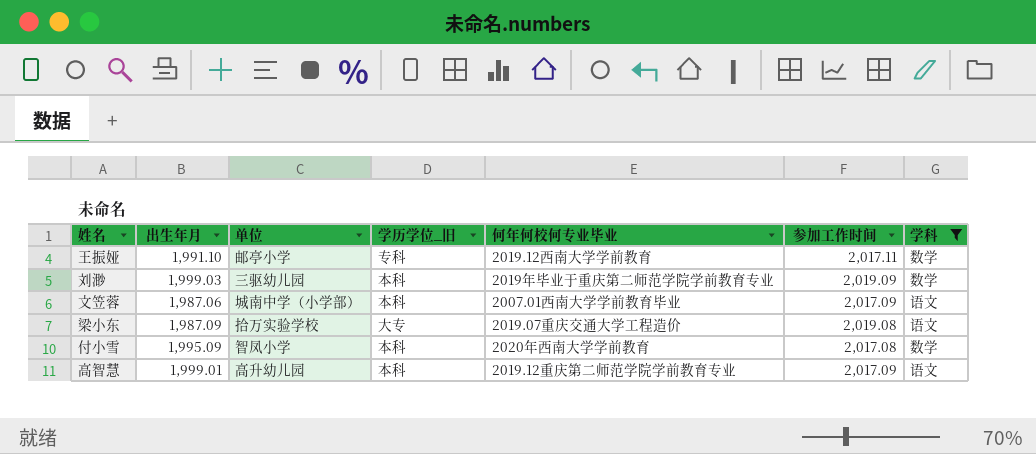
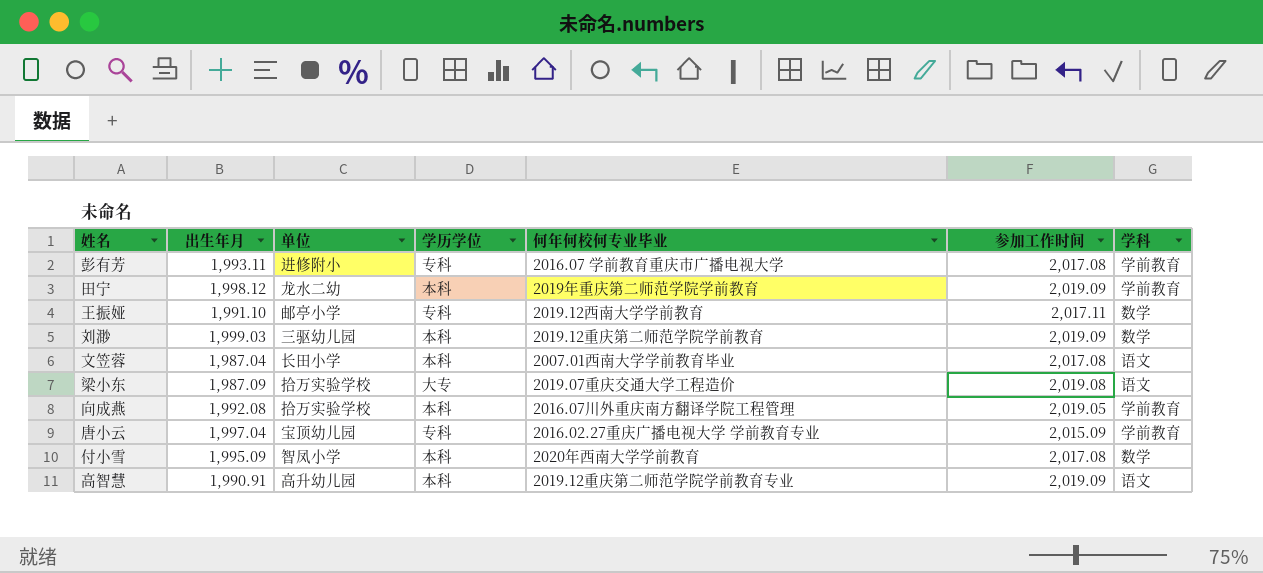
filter: 学科 != 学前教育 -> none
column name: 学历学位_旧 -> 学历学位
刘渺 | 何年何校何专业毕业: 2019年毕业于重庆第二师范学院学前教育专业 -> 2019.12重庆第二师范学院学前教育
文笠蓉 | 出生年月: 1,987.06 -> 1,987.04
文笠蓉 | 单位: 城南中学（小学部） -> 长田小学
文笠蓉 | 参加工作时间: 2,017.09 -> 2,017.08
高智慧 | 出生年月: 1,999.01 -> 1,990.91
高智慧 | 参加工作时间: 2,017.09 -> 2,019.09

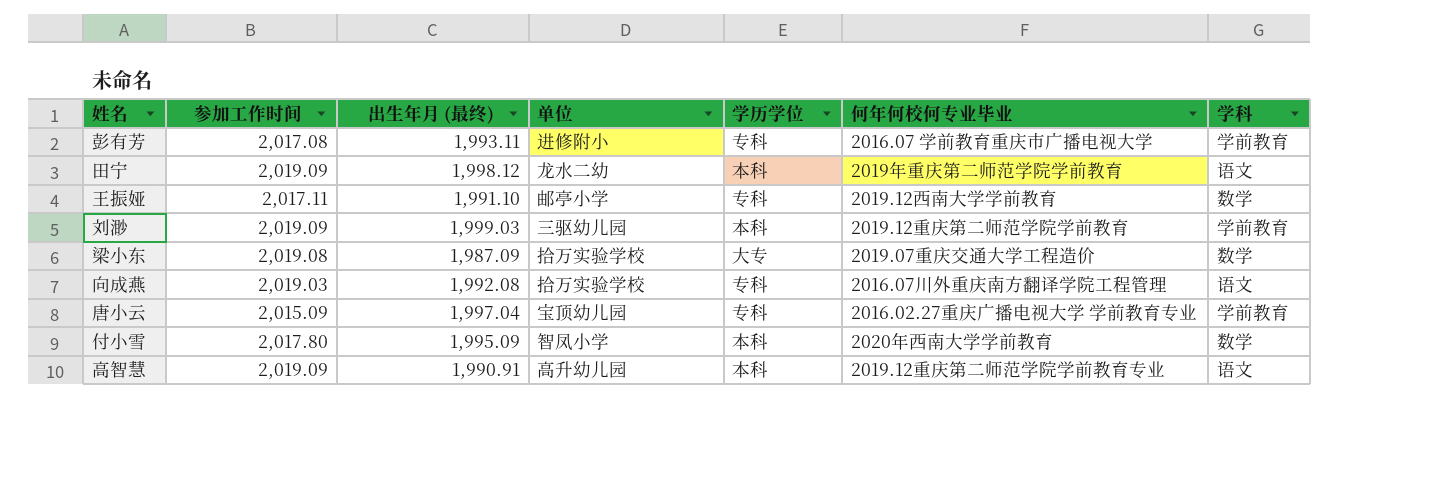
column 参加工作时间 | position: 6 -> 2
column name: 出生年月 -> 出生年月 (最终)
row 文笠蓉: 1,987.04 | 长田小学 | 本科 | 2007.01西南大学学前教育毕业 | 2,017.08 | 语文 -> none
田宁 | 学科: 学前教育 -> 语文
刘渺 | 学科: 数学 -> 学前教育
梁小东 | 学科: 语文 -> 数学
向成燕 | 参加工作时间: 2,019.05 -> 2,019.03
向成燕 | 学历学位: 本科 -> 专科
向成燕 | 学科: 学前教育 -> 语文
付小雪 | 参加工作时间: 2,017.08 -> 2,017.80

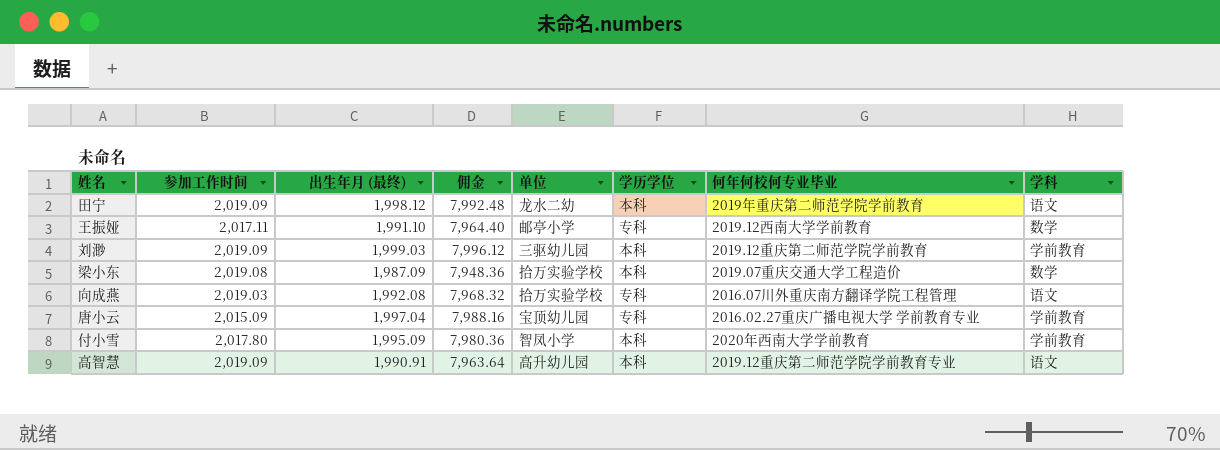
column 佣金 | formula: none -> [出生年月 (最终)] * 4
row 彭有芳: 2,017.08 | 1,993.11 | 进修附小 | 专科 | 2016.07 学前教育重庆市广播电视大学 | 学前教育 -> none
梁小东 | 学历学位: 大专 -> 本科
付小雪 | 学科: 数学 -> 学前教育

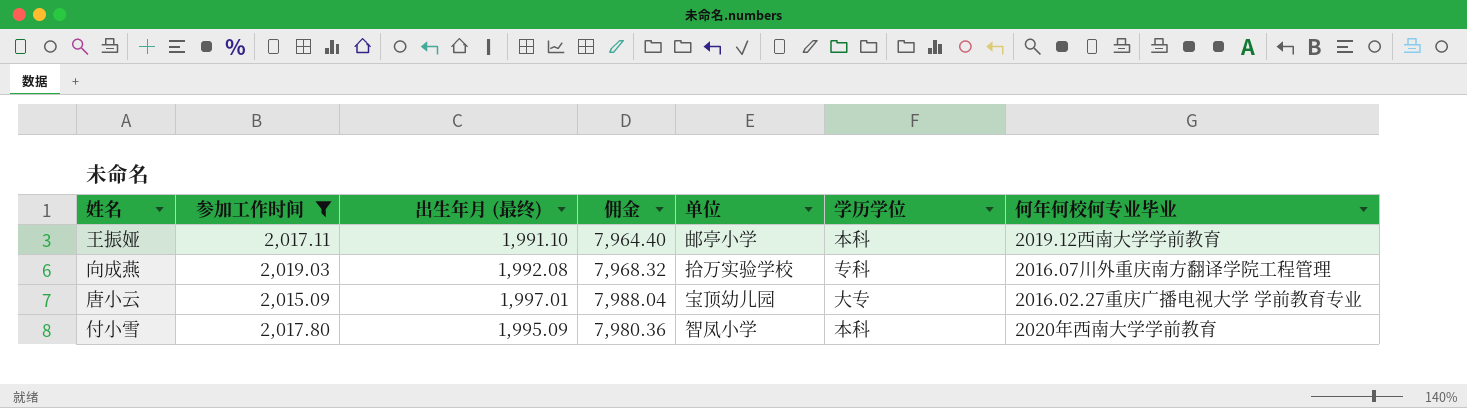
filter: none -> 参加工作时间 <= 2,019.03
column 学科 | position: 8 -> none
王振娅 | 学历学位: 专科 -> 本科
唐小云 | 出生年月 (最终): 1,997.04 -> 1,997.01
唐小云 | 佣金: 7,988.16 -> 7,988.04
唐小云 | 学历学位: 专科 -> 大专

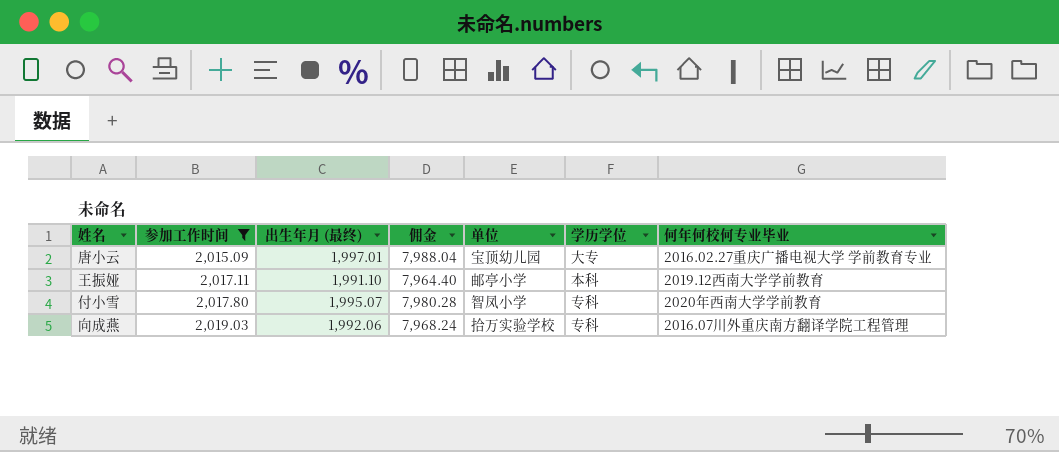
row order: none -> 参加工作时间 ascending
付小雪 | 出生年月 (最终): 1,995.09 -> 1,995.07
付小雪 | 佣金: 7,980.36 -> 7,980.28
付小雪 | 学历学位: 本科 -> 专科
向成燕 | 出生年月 (最终): 1,992.08 -> 1,992.06
向成燕 | 佣金: 7,968.32 -> 7,968.24

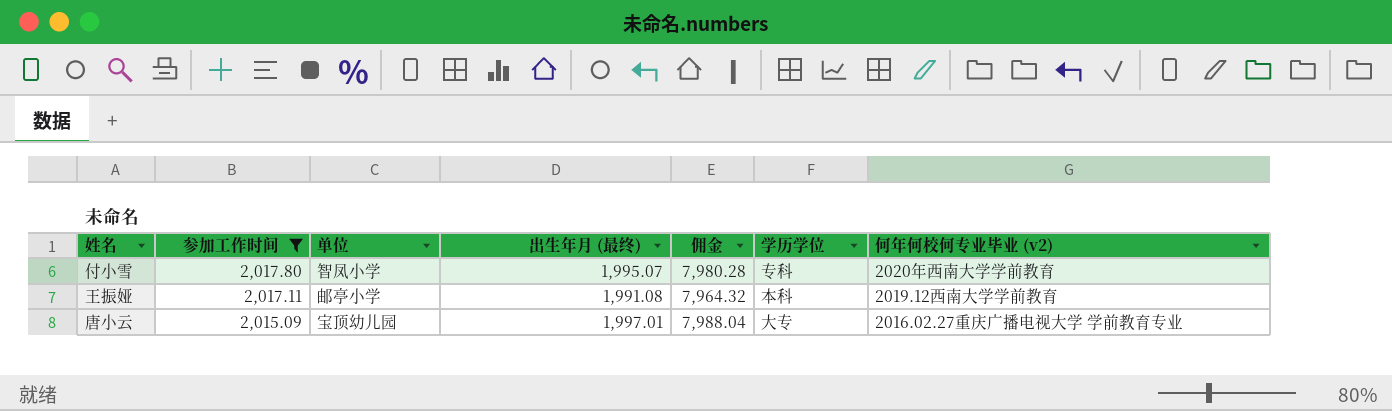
row order: 参加工作时间 ascending -> 参加工作时间 descending
column 单位 | position: 5 -> 3
column name: 何年何校何专业毕业 -> 何年何校何专业毕业 (v2)
row 向成燕: 2,019.03 | 1,992.06 | 7,968.24 | 拾万实验学校 | 专科 | 2016.07川外重庆南方翻译学院工程管理 -> none
王振娅 | 出生年月 (最终): 1,991.10 -> 1,991.08
王振娅 | 佣金: 7,964.40 -> 7,964.32

